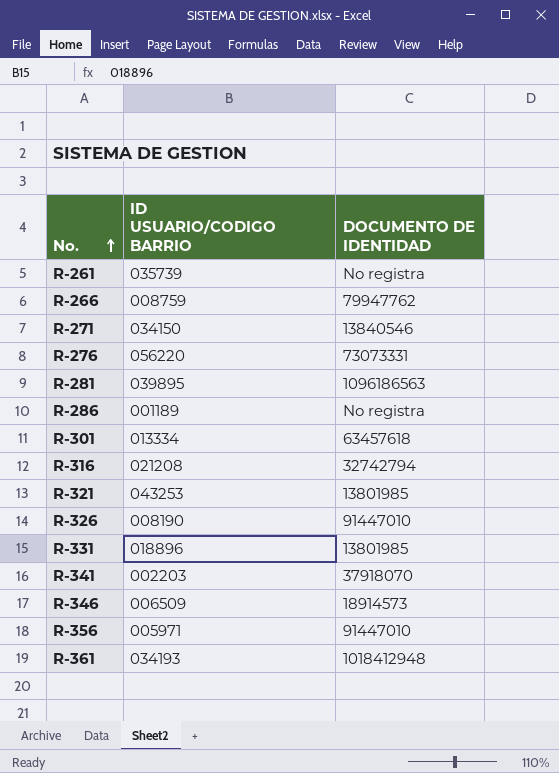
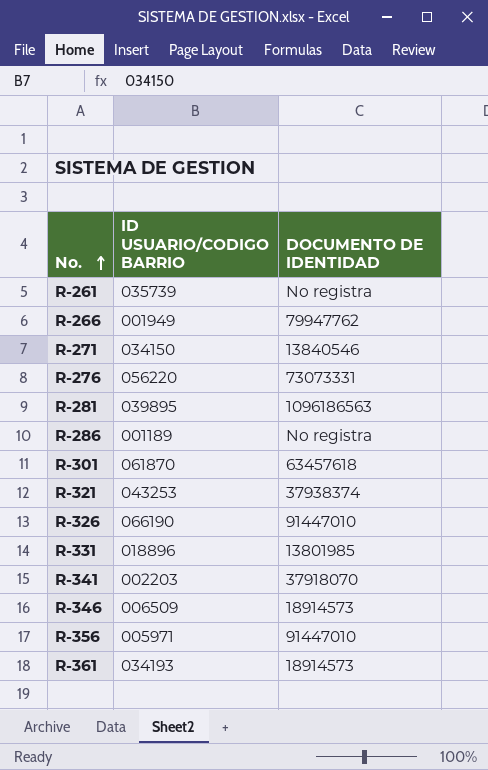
row R-316: 021208 | 32742794 -> none
R-266 | ID USUARIO/CODIGO BARRIO: 008759 -> 001949
R-301 | ID USUARIO/CODIGO BARRIO: 013334 -> 061870
R-321 | DOCUMENTO DE IDENTIDAD: 13801985 -> 37938374
R-326 | ID USUARIO/CODIGO BARRIO: 008190 -> 066190
R-361 | DOCUMENTO DE IDENTIDAD: 1018412948 -> 18914573

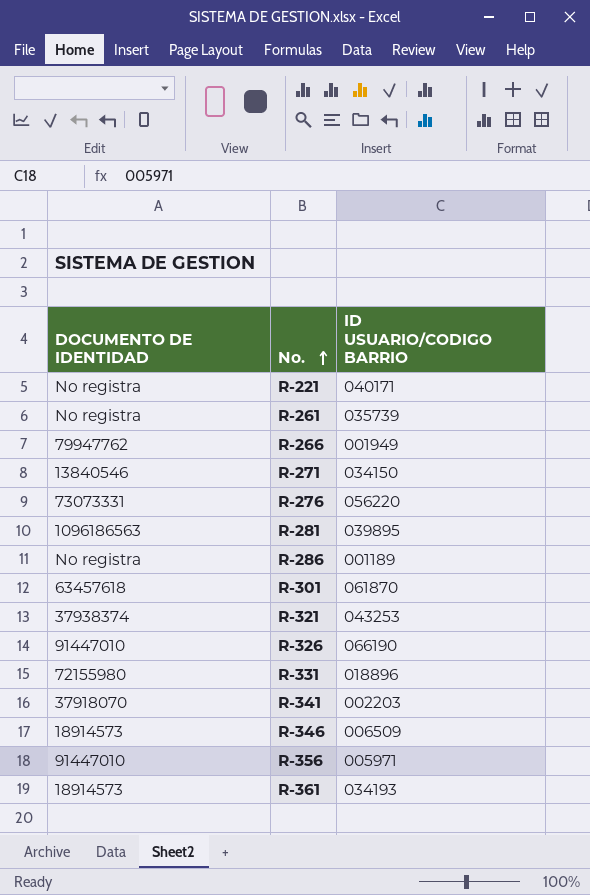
column DOCUMENTO DE IDENTIDAD | position: 3 -> 1
row R-221: none -> No registra | 040171
R-331 | DOCUMENTO DE IDENTIDAD: 13801985 -> 72155980

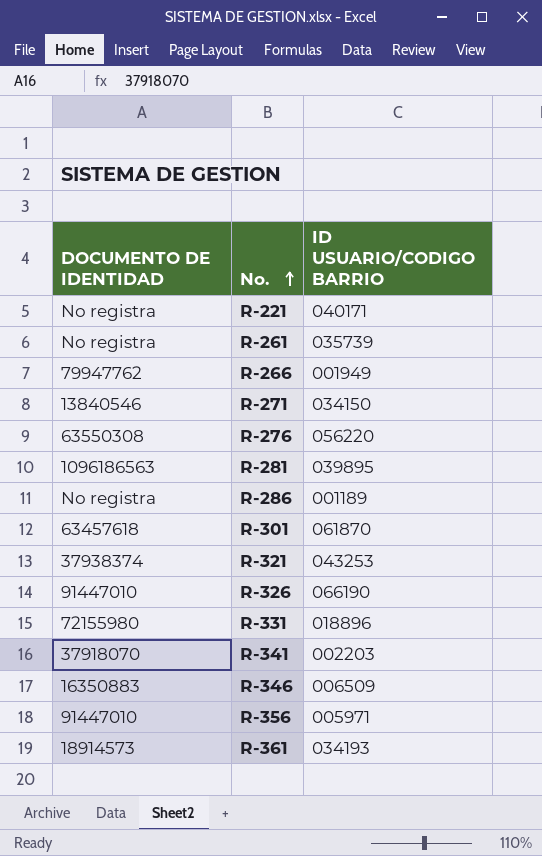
R-276 | DOCUMENTO DE IDENTIDAD: 73073331 -> 63550308
R-346 | DOCUMENTO DE IDENTIDAD: 18914573 -> 16350883

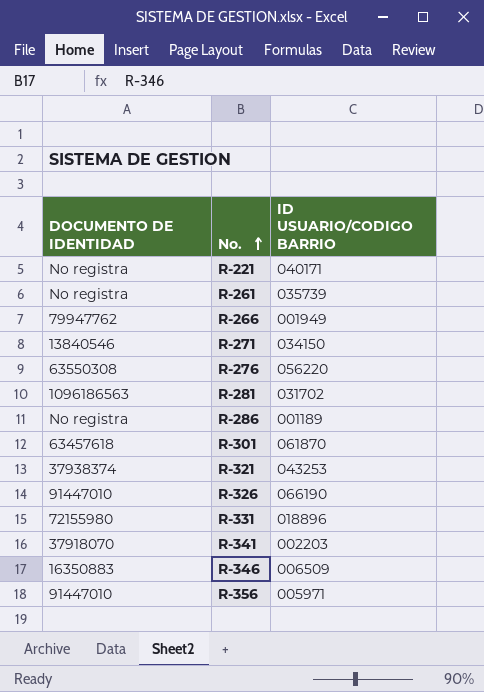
row R-361: 18914573 | 034193 -> none
R-281 | ID USUARIO/CODIGO BARRIO: 039895 -> 031702

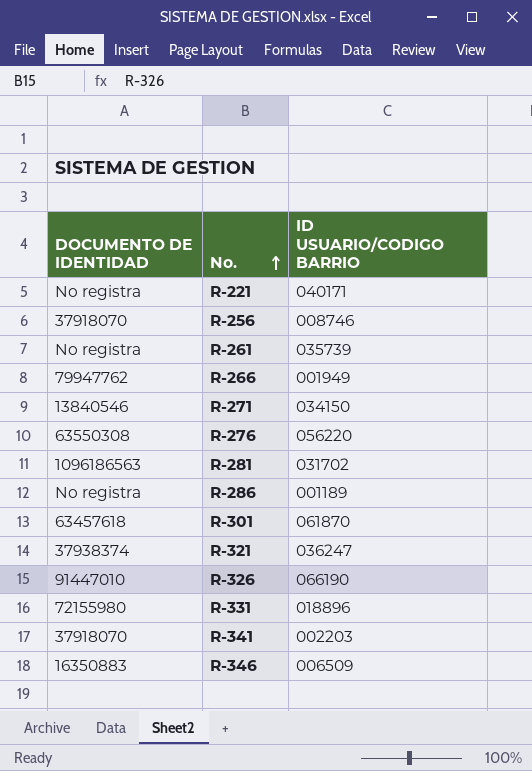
row R-356: 91447010 | 005971 -> none
row R-256: none -> 37918070 | 008746
R-321 | ID USUARIO/CODIGO BARRIO: 043253 -> 036247

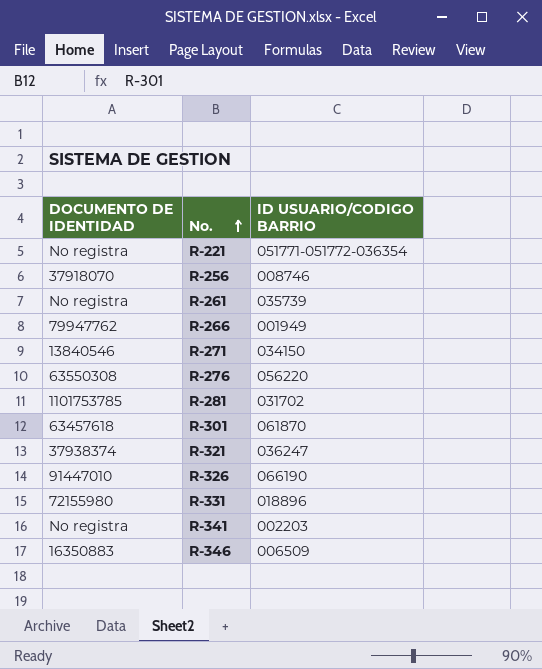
row R-286: No registra | 001189 -> none
R-221 | ID USUARIO/CODIGO BARRIO: 040171 -> 051771-051772-036354
R-281 | DOCUMENTO DE IDENTIDAD: 1096186563 -> 1101753785
R-341 | DOCUMENTO DE IDENTIDAD: 37918070 -> No registra

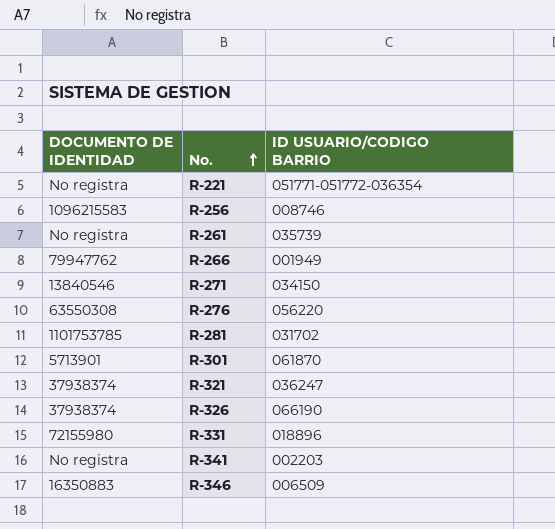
R-256 | DOCUMENTO DE IDENTIDAD: 37918070 -> 1096215583
R-301 | DOCUMENTO DE IDENTIDAD: 63457618 -> 5713901
R-326 | DOCUMENTO DE IDENTIDAD: 91447010 -> 37938374

